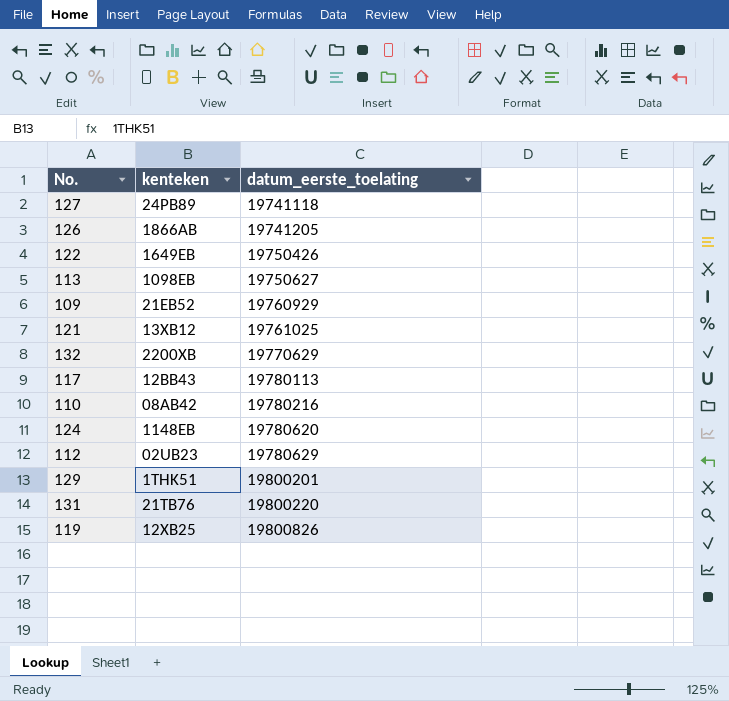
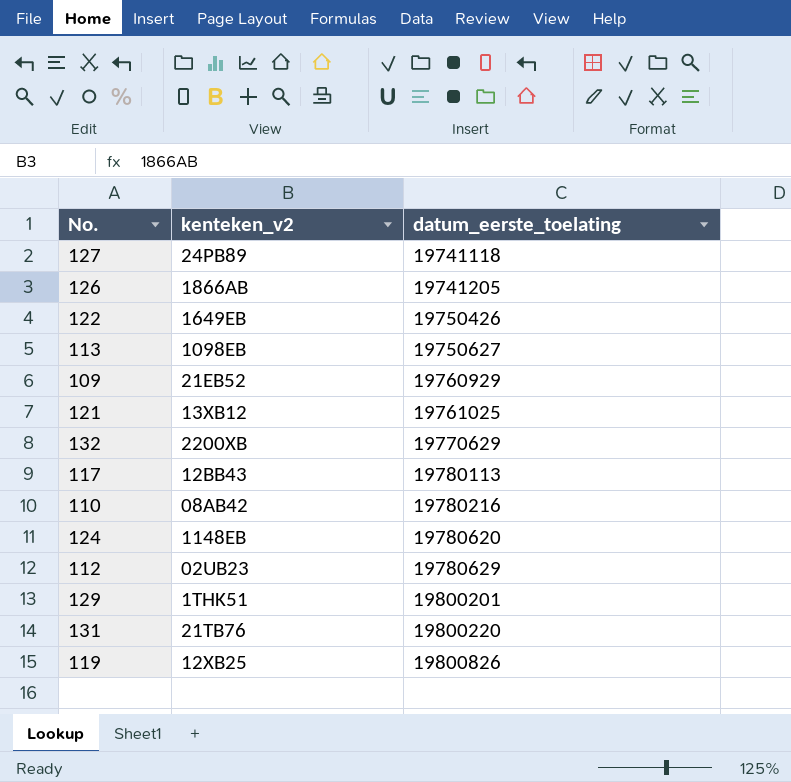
column name: kenteken -> kenteken_v2

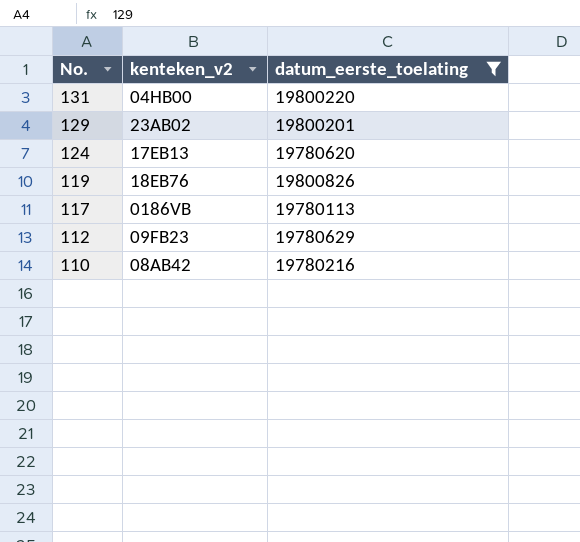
filter: none -> datum_eerste_toelating >= 19780113
row order: datum_eerste_toelating ascending -> No. descending
131 | kenteken_v2: 21TB76 -> 04HB00
129 | kenteken_v2: 1THK51 -> 23AB02
124 | kenteken_v2: 1148EB -> 17EB13
119 | kenteken_v2: 12XB25 -> 18EB76
117 | kenteken_v2: 12BB43 -> 0186VB
112 | kenteken_v2: 02UB23 -> 09FB23

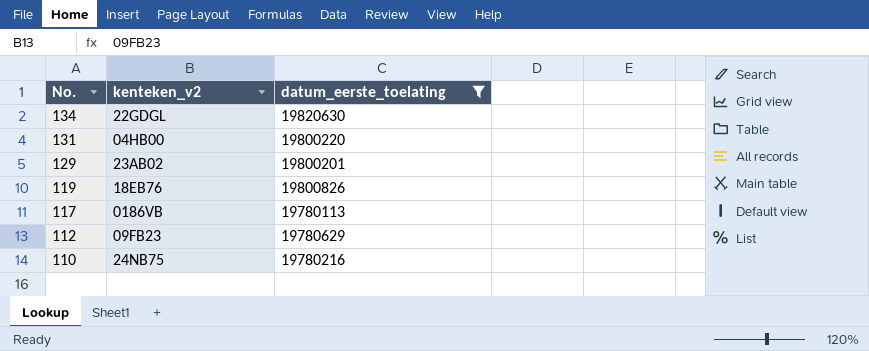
row 124: 17EB13 | 19780620 -> none
row 134: none -> 22GDGL | 19820630
110 | kenteken_v2: 08AB42 -> 24NB75

